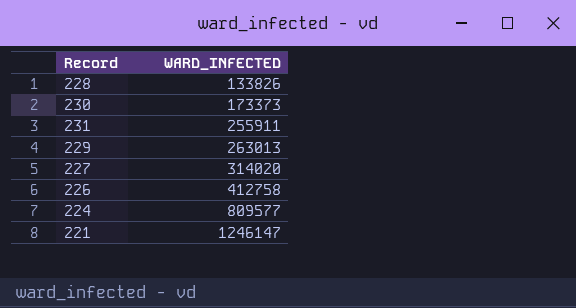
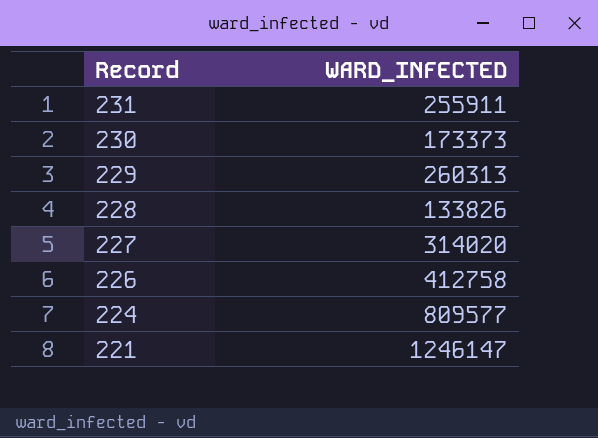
row order: WARD_INFECTED ascending -> Record descending
229 | WARD_INFECTED: 263013 -> 260313

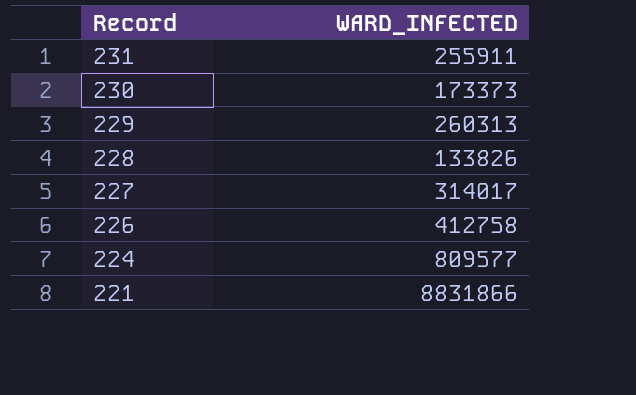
227 | WARD_INFECTED: 314020 -> 314017
221 | WARD_INFECTED: 1246147 -> 8831866

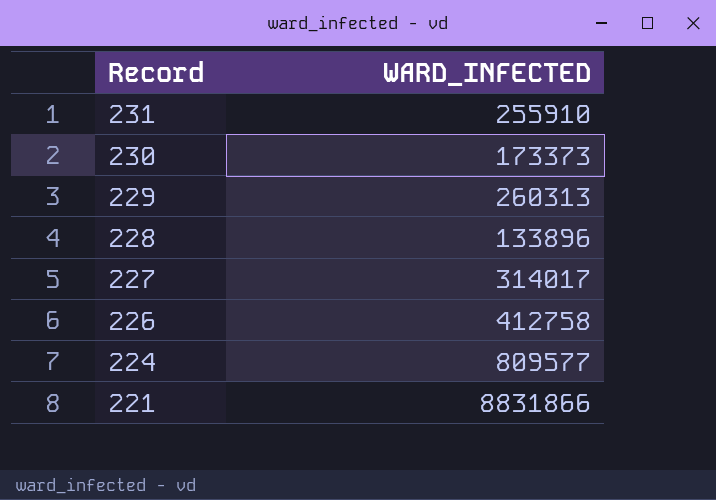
231 | WARD_INFECTED: 255911 -> 255910
228 | WARD_INFECTED: 133826 -> 133896

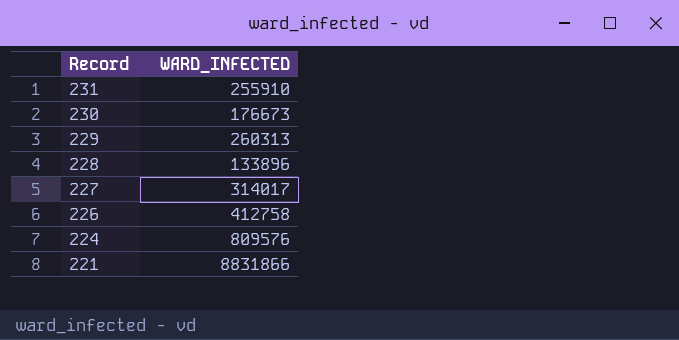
230 | WARD_INFECTED: 173373 -> 176673
224 | WARD_INFECTED: 809577 -> 809576

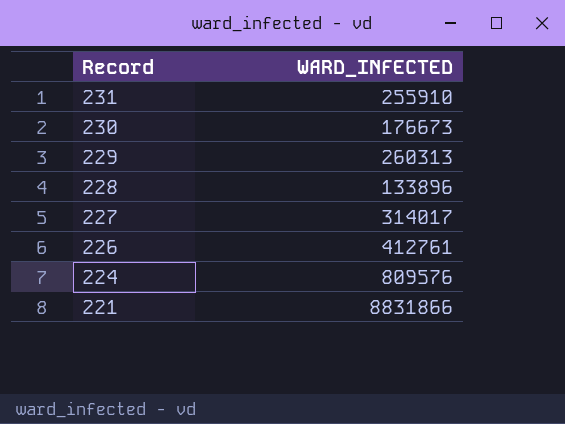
226 | WARD_INFECTED: 412758 -> 412761

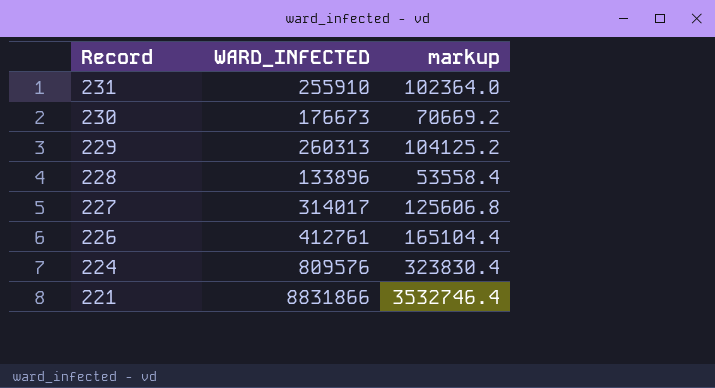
column markup | formula: none -> [WARD_INFECTED] * 0.4

